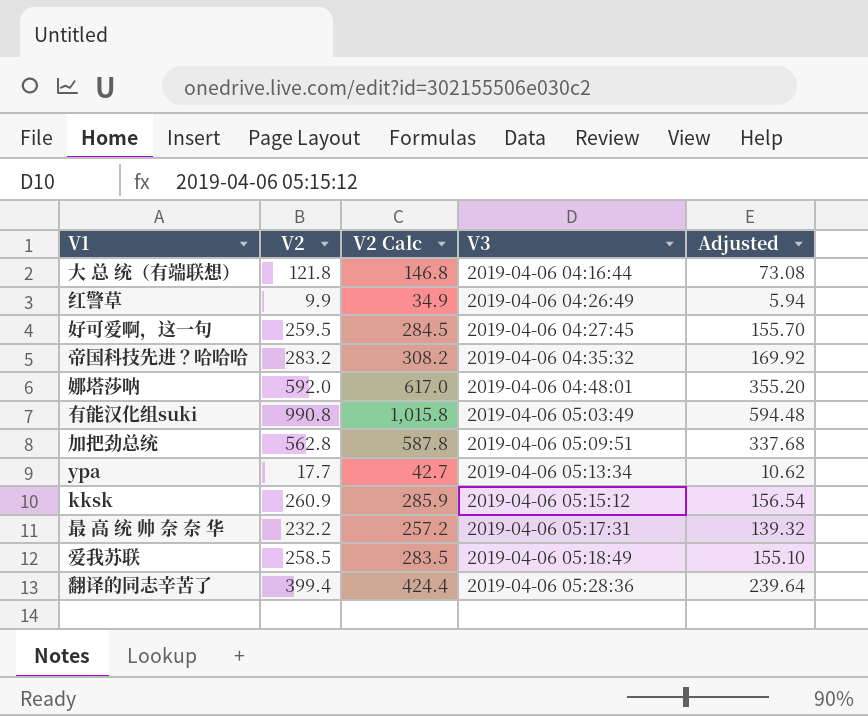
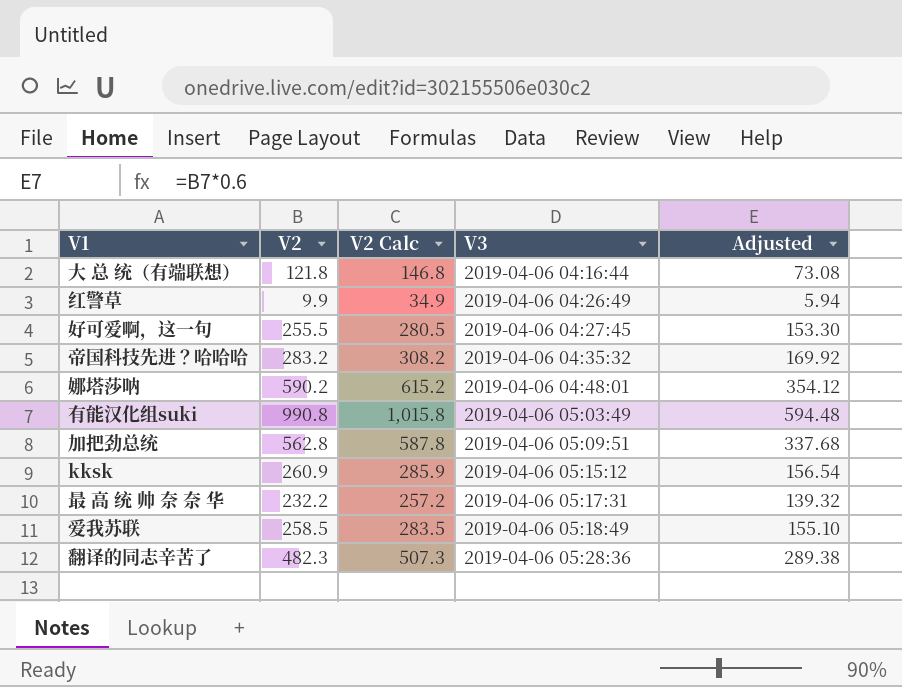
row ypa: 17.7 | 42.7 | 2019-04-06 05:13:34 | 10.62 -> none
好可爱啊，这一句 | V2: 259.5 -> 255.5
好可爱啊，这一句 | V2 Calc: 284.5 -> 280.5
好可爱啊，这一句 | Adjusted: 155.70 -> 153.30
娜塔莎呐 | V2: 592.0 -> 590.2
娜塔莎呐 | V2 Calc: 617.0 -> 615.2
娜塔莎呐 | Adjusted: 355.20 -> 354.12
翻译的同志辛苦了 | V2: 399.4 -> 482.3
翻译的同志辛苦了 | V2 Calc: 424.4 -> 507.3
翻译的同志辛苦了 | Adjusted: 239.64 -> 289.38

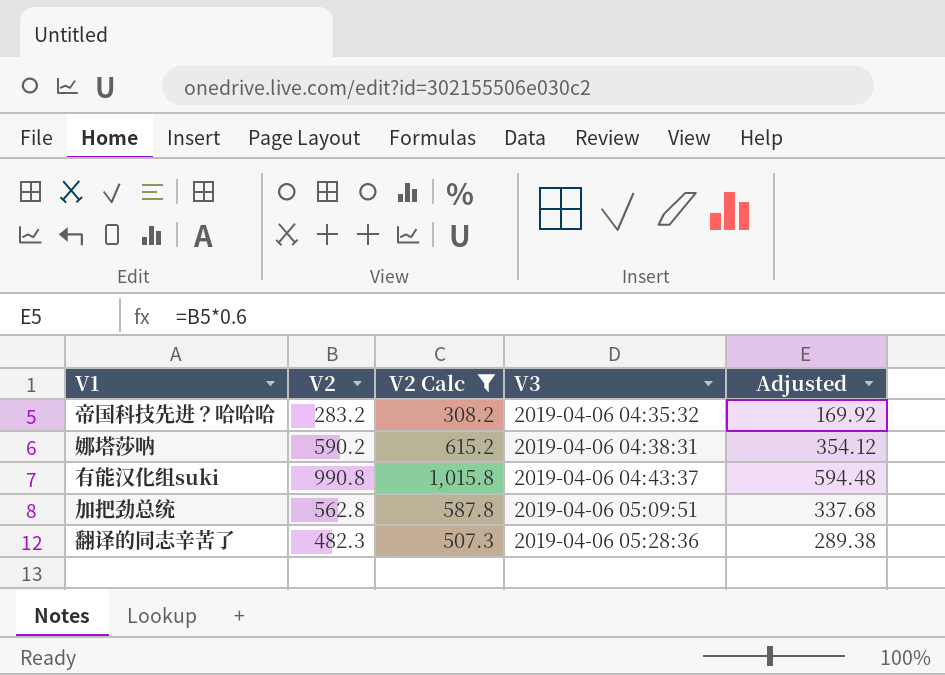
filter: none -> V2 Calc >= 308.2
娜塔莎呐 | V3: 2019-04-06 04:48:01 -> 2019-04-06 04:38:31
有能汉化组suki | V3: 2019-04-06 05:03:49 -> 2019-04-06 04:43:37

